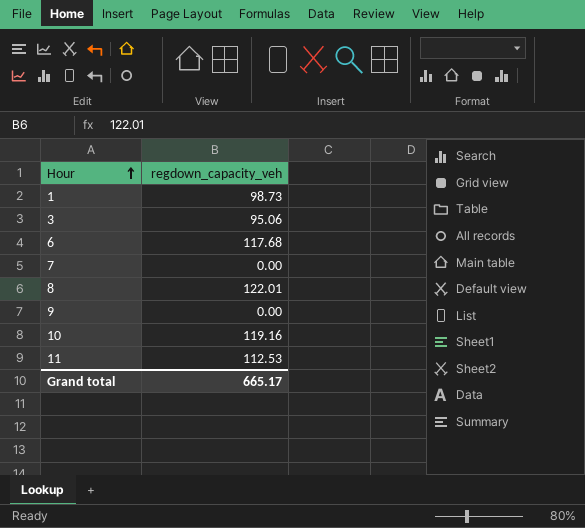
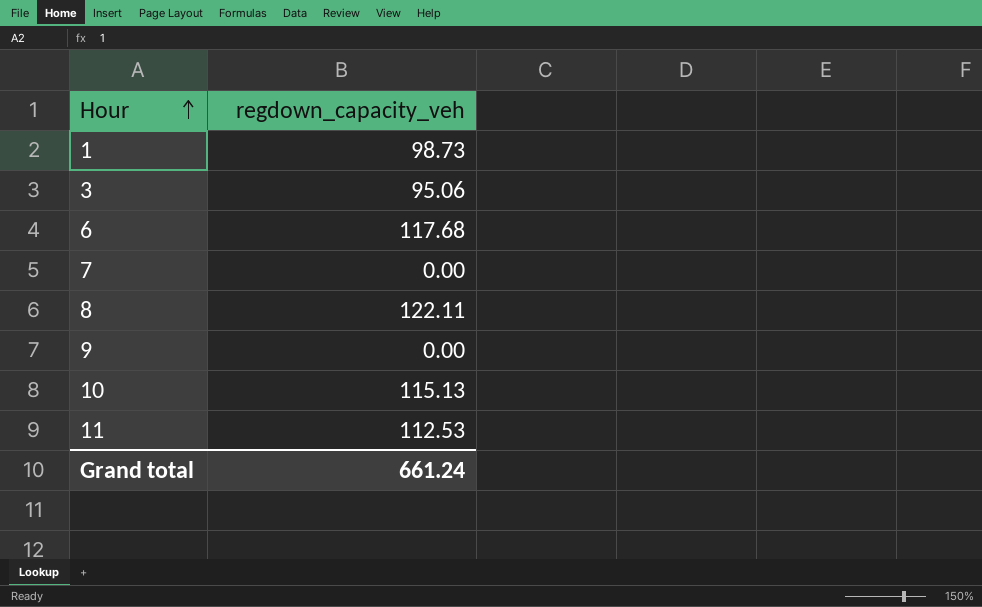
8 | regdown_capacity_veh: 122.01 -> 122.11
10 | regdown_capacity_veh: 119.16 -> 115.13
Grand total | regdown_capacity_veh: 665.17 -> 661.24

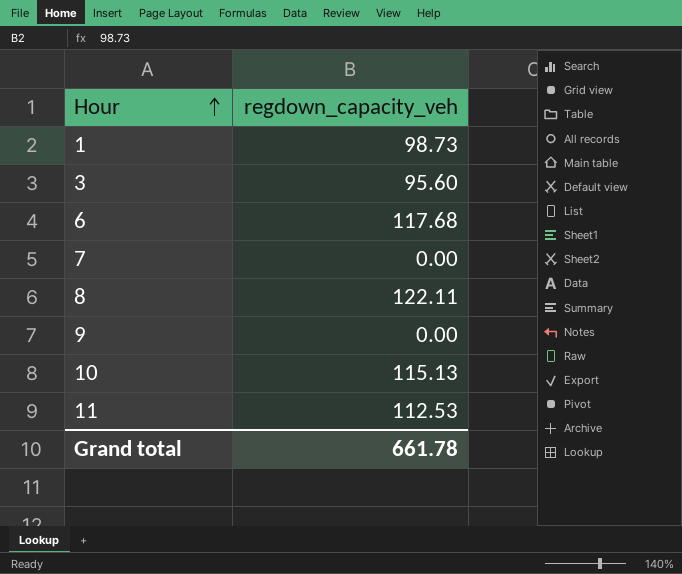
3 | regdown_capacity_veh: 95.06 -> 95.60
Grand total | regdown_capacity_veh: 661.24 -> 661.78

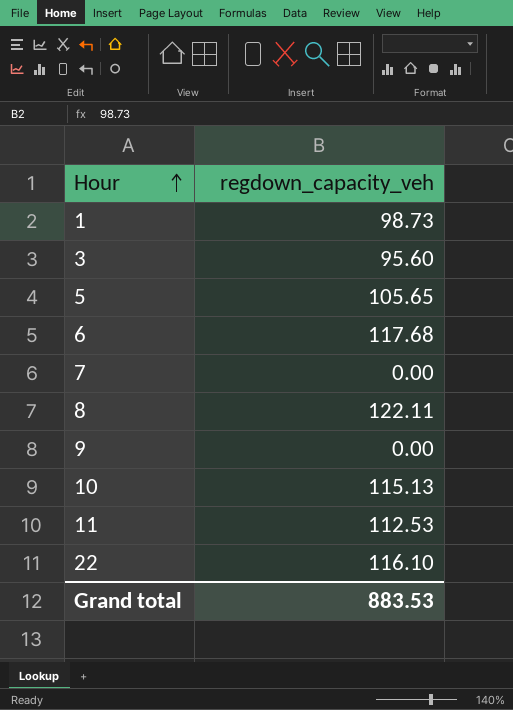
row 5: none -> 105.65
row 22: none -> 116.10
Grand total | regdown_capacity_veh: 661.78 -> 883.53

